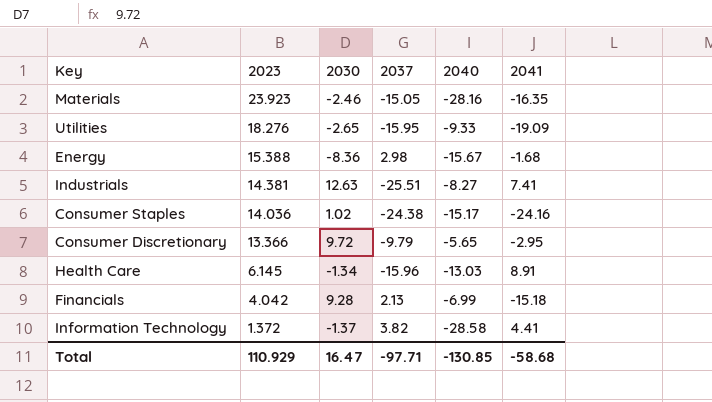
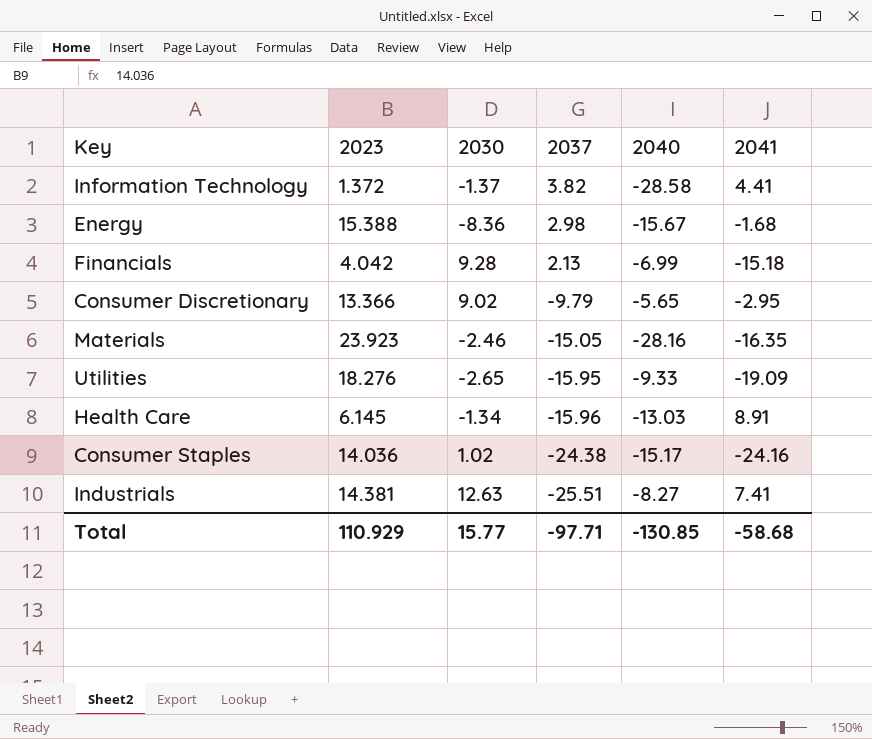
row order: 2023 descending -> 2037 descending
Consumer Discretionary | 2030: 9.72 -> 9.02
Total | 2030: 16.47 -> 15.77

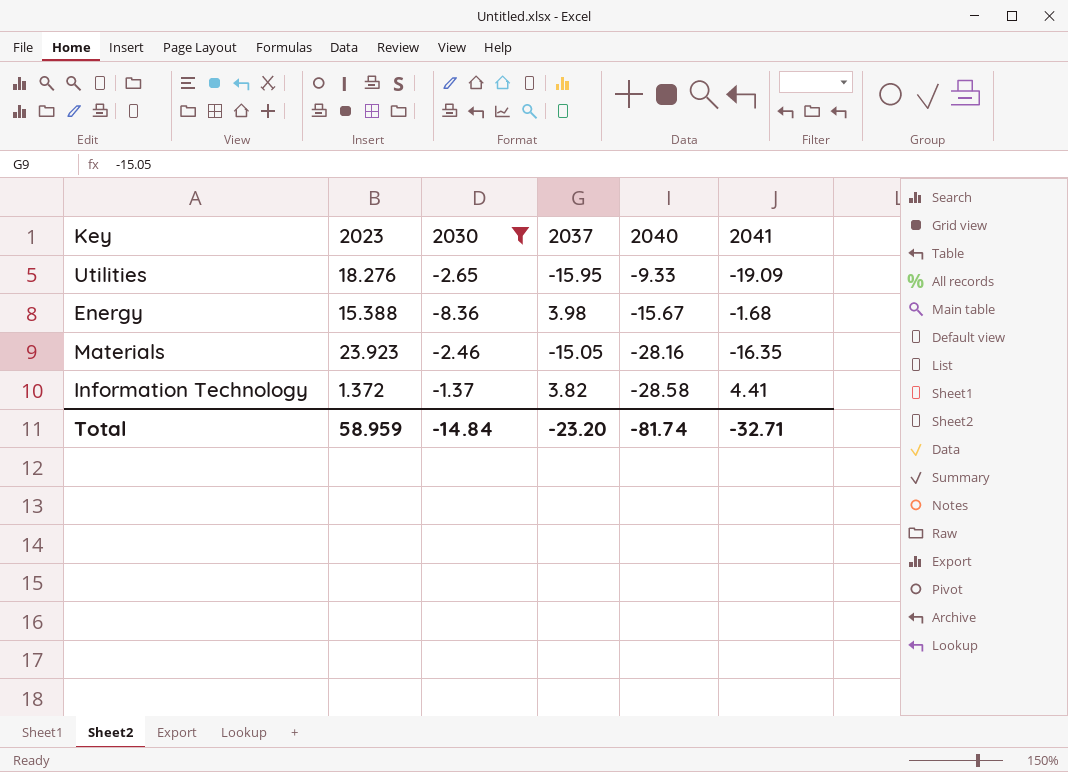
filter: none -> 2030 <= -1.37
row order: 2037 descending -> 2040 descending
Energy | 2037: 2.98 -> 3.98
Total | 2023: 110.929 -> 58.959
Total | 2030: 15.77 -> -14.84
Total | 2037: -97.71 -> -23.20
Total | 2040: -130.85 -> -81.74
Total | 2041: -58.68 -> -32.71

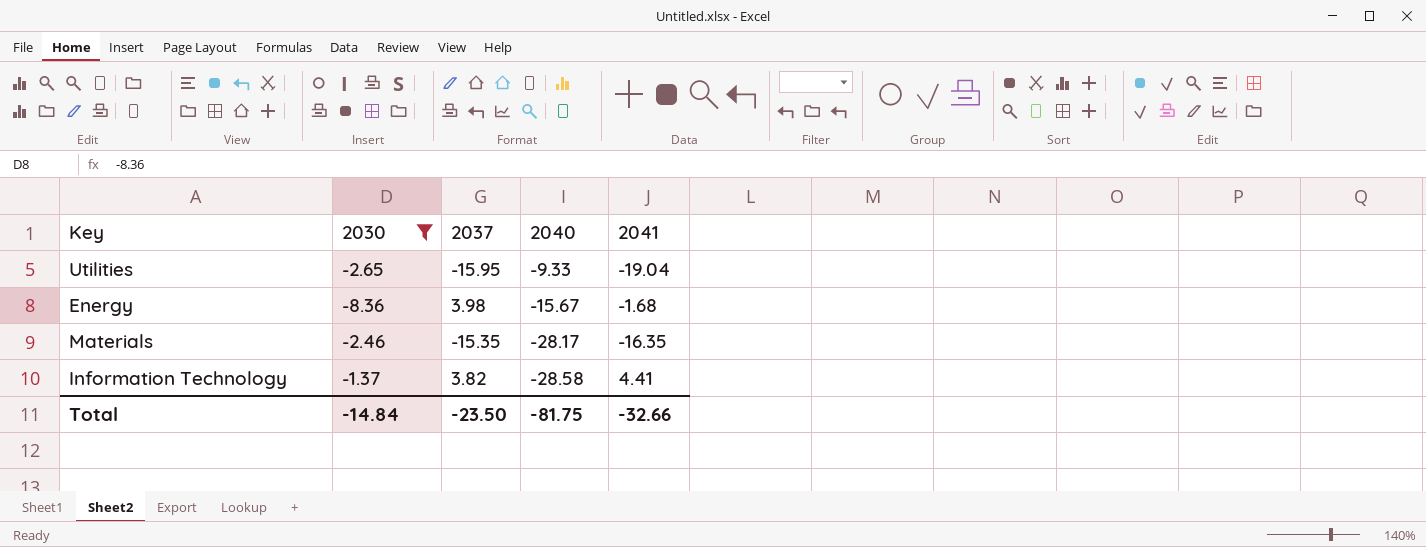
column 2023 | position: 2 -> none
Utilities | 2041: -19.09 -> -19.04
Materials | 2037: -15.05 -> -15.35
Materials | 2040: -28.16 -> -28.17
Total | 2037: -23.20 -> -23.50
Total | 2040: -81.74 -> -81.75
Total | 2041: -32.71 -> -32.66

